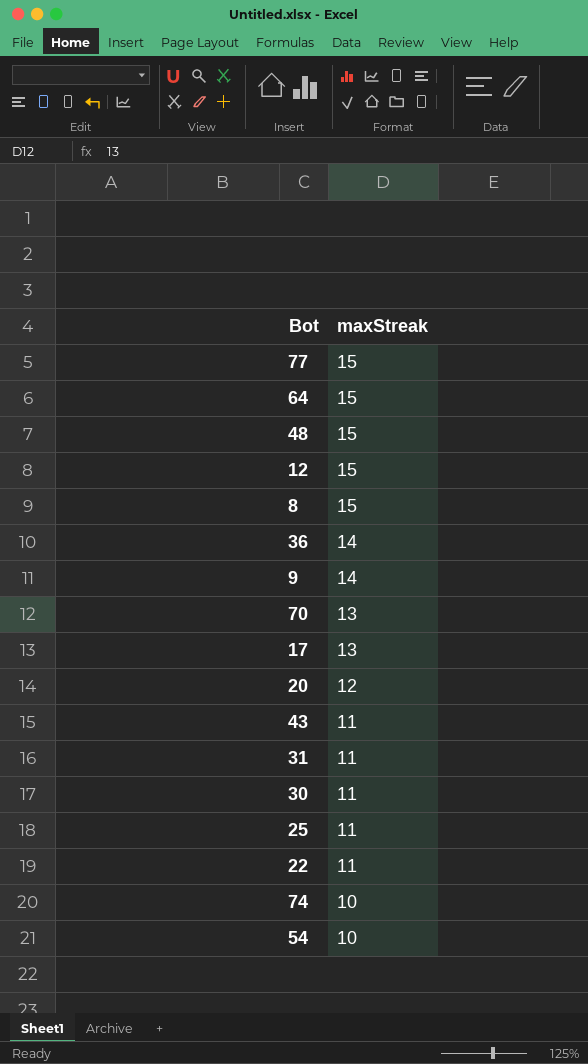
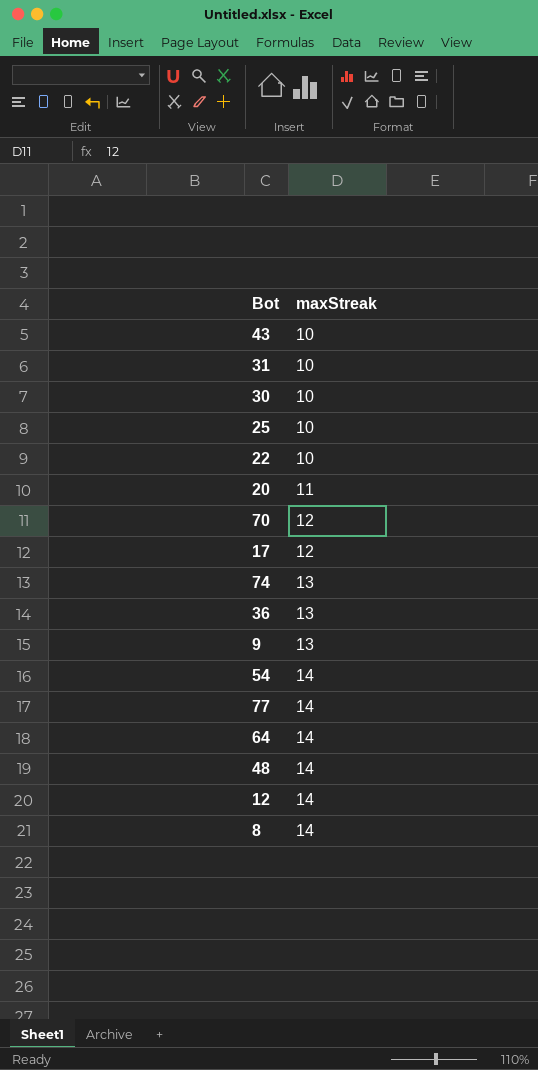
row order: maxStreak descending -> maxStreak ascending
43 | maxStreak: 11 -> 10
31 | maxStreak: 11 -> 10
30 | maxStreak: 11 -> 10
25 | maxStreak: 11 -> 10
22 | maxStreak: 11 -> 10
20 | maxStreak: 12 -> 11
70 | maxStreak: 13 -> 12
17 | maxStreak: 13 -> 12
74 | maxStreak: 10 -> 13
36 | maxStreak: 14 -> 13
9 | maxStreak: 14 -> 13
54 | maxStreak: 10 -> 14
77 | maxStreak: 15 -> 14
64 | maxStreak: 15 -> 14
48 | maxStreak: 15 -> 14
12 | maxStreak: 15 -> 14
8 | maxStreak: 15 -> 14

